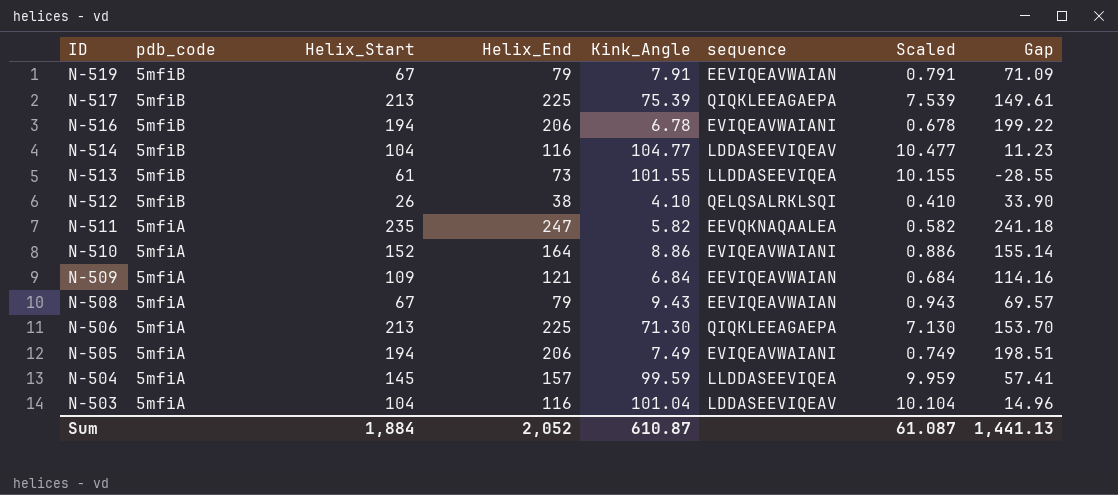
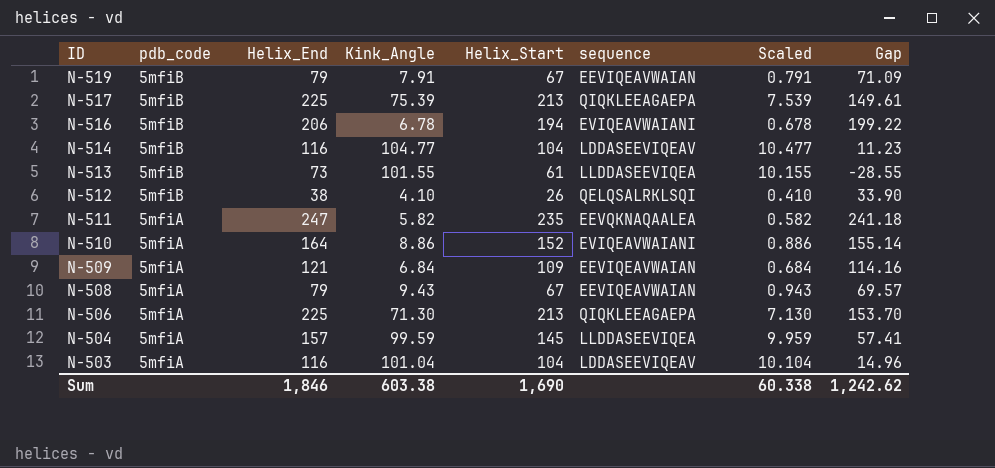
column Helix_Start | position: 3 -> 5
row N-505: 5mfiA | 194 | 206 | 7.49 | EVIQEAVWAIANI | 0.749 | 198.51 -> none
Sum | Helix_End: 2,052 -> 1,846
Sum | Kink_Angle: 610.87 -> 603.38
Sum | Helix_Start: 1,884 -> 1,690
Sum | Scaled: 61.087 -> 60.338
Sum | Gap: 1,441.13 -> 1,242.62

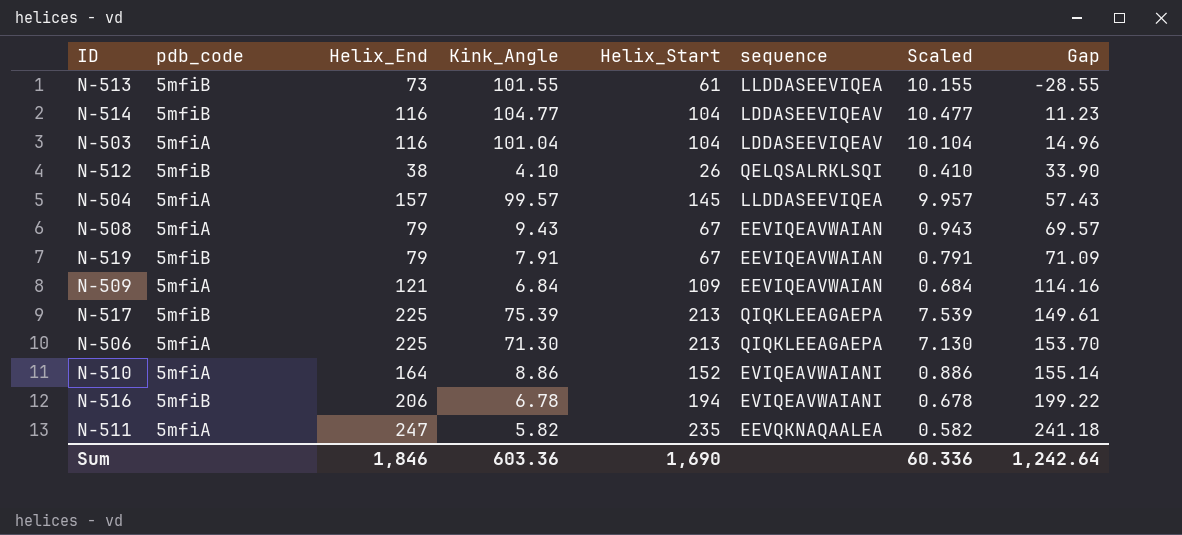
row order: ID descending -> Gap ascending
N-504 | Kink_Angle: 99.59 -> 99.57
N-504 | Scaled: 9.959 -> 9.957
N-504 | Gap: 57.41 -> 57.43
Sum | Kink_Angle: 603.38 -> 603.36
Sum | Scaled: 60.338 -> 60.336
Sum | Gap: 1,242.62 -> 1,242.64

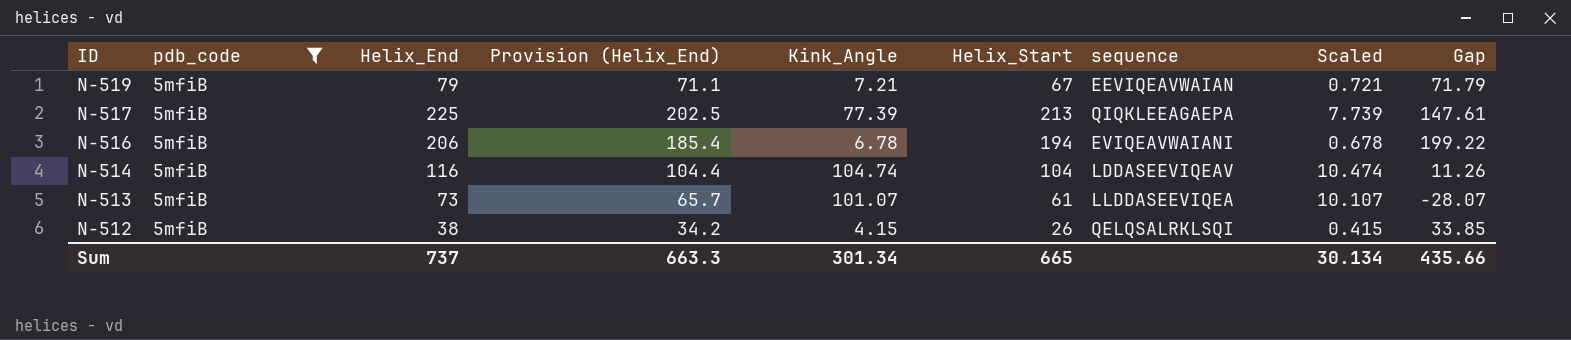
filter: none -> pdb_code = 5mfiB
row order: Gap ascending -> ID descending
column Provision (Helix_End) | formula: none -> [Helix_End] * 0.9
N-519 | Kink_Angle: 7.91 -> 7.21
N-519 | Scaled: 0.791 -> 0.721
N-519 | Gap: 71.09 -> 71.79
N-517 | Kink_Angle: 75.39 -> 77.39
N-517 | Scaled: 7.539 -> 7.739
N-517 | Gap: 149.61 -> 147.61
N-514 | Kink_Angle: 104.77 -> 104.74
N-514 | Scaled: 10.477 -> 10.474
N-514 | Gap: 11.23 -> 11.26
N-513 | Kink_Angle: 101.55 -> 101.07
N-513 | Scaled: 10.155 -> 10.107
N-513 | Gap: -28.55 -> -28.07
N-512 | Kink_Angle: 4.10 -> 4.15
N-512 | Scaled: 0.410 -> 0.415
N-512 | Gap: 33.90 -> 33.85
Sum | Helix_End: 1,846 -> 737
Sum | Kink_Angle: 603.36 -> 301.34
Sum | Helix_Start: 1,690 -> 665
Sum | Scaled: 60.336 -> 30.134
Sum | Gap: 1,242.64 -> 435.66

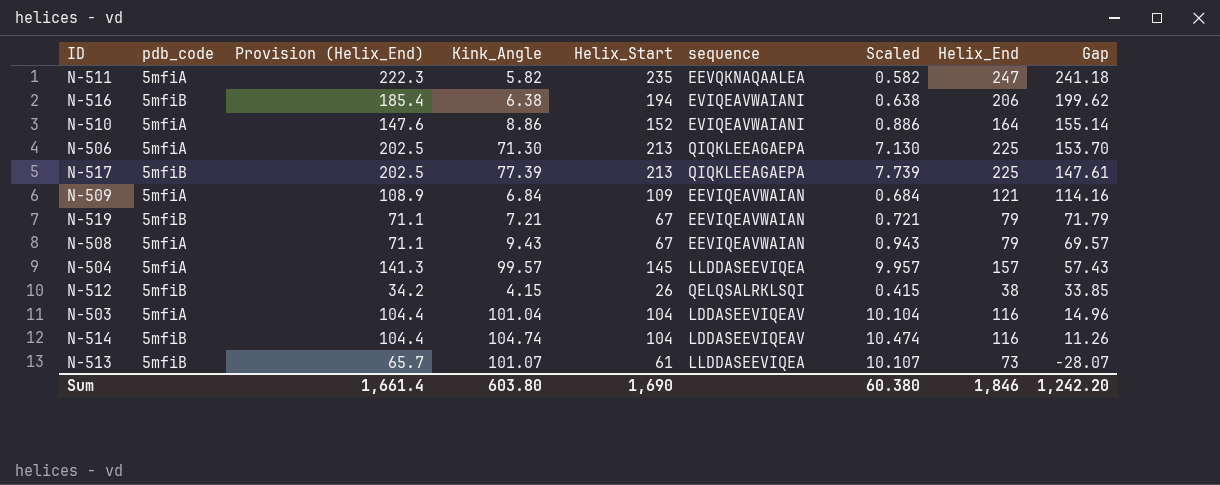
filter: pdb_code = 5mfiB -> none
row order: ID descending -> Gap descending
column Helix_End | position: 3 -> 8
N-516 | Kink_Angle: 6.78 -> 6.38
N-516 | Scaled: 0.678 -> 0.638
N-516 | Gap: 199.22 -> 199.62
Sum | Provision (Helix_End): 663.3 -> 1,661.4
Sum | Kink_Angle: 301.34 -> 603.80
Sum | Helix_Start: 665 -> 1,690
Sum | Scaled: 30.134 -> 60.380
Sum | Helix_End: 737 -> 1,846
Sum | Gap: 435.66 -> 1,242.20

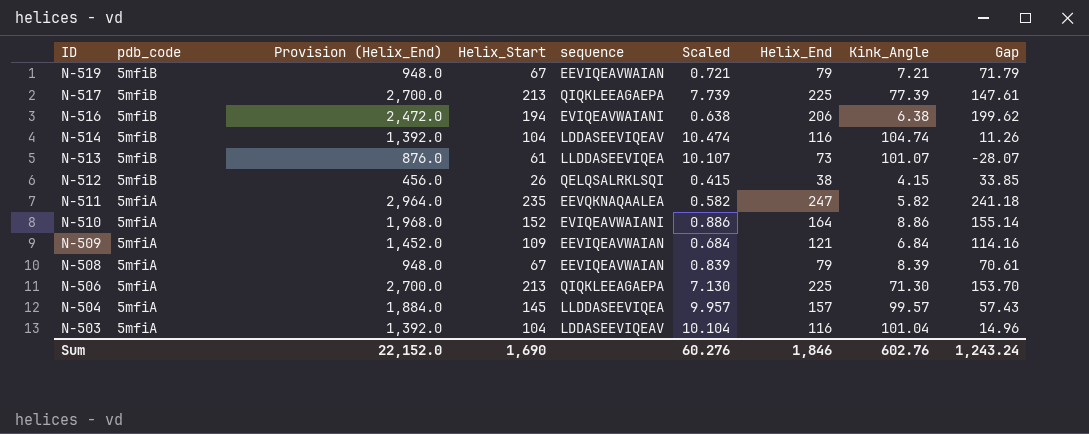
row order: Gap descending -> ID descending
column Provision (Helix_End) | formula: [Helix_End] * 0.9 -> [Helix_End] * 12
column Kink_Angle | position: 4 -> 8
N-508 | Scaled: 0.943 -> 0.839
N-508 | Kink_Angle: 9.43 -> 8.39
N-508 | Gap: 69.57 -> 70.61
Sum | Provision (Helix_End): 1,661.4 -> 22,152.0
Sum | Scaled: 60.380 -> 60.276
Sum | Kink_Angle: 603.80 -> 602.76
Sum | Gap: 1,242.20 -> 1,243.24

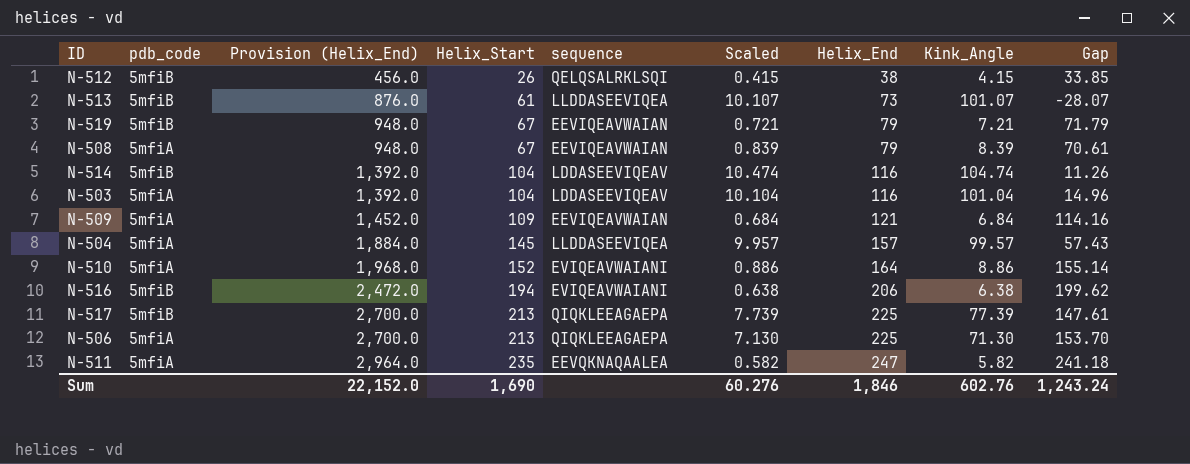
row order: ID descending -> Provision (Helix_End) ascending

